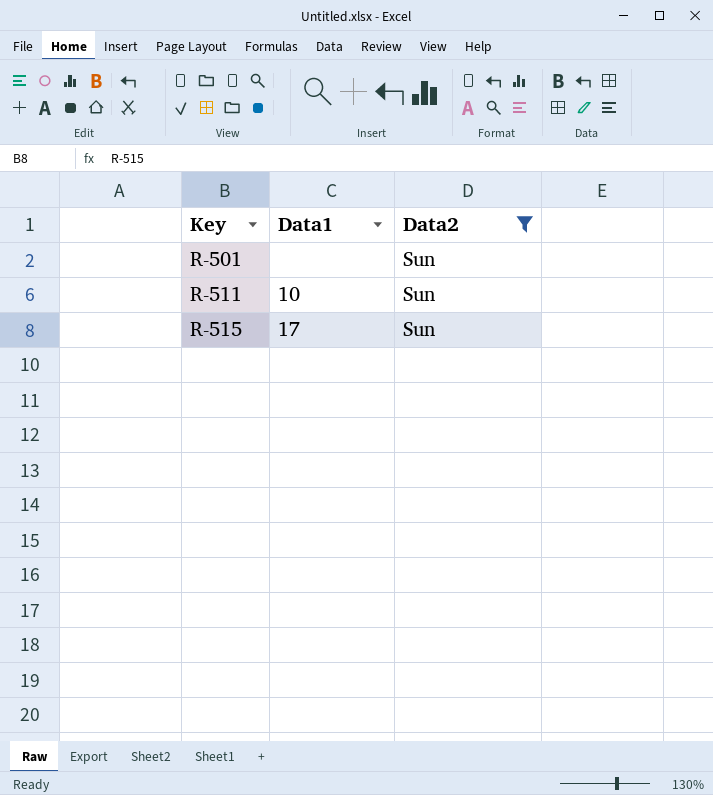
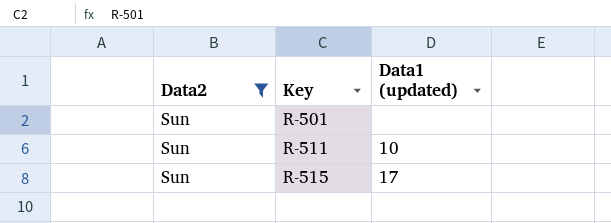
column Data2 | position: 3 -> 1
column name: Data1 -> Data1 (updated)

